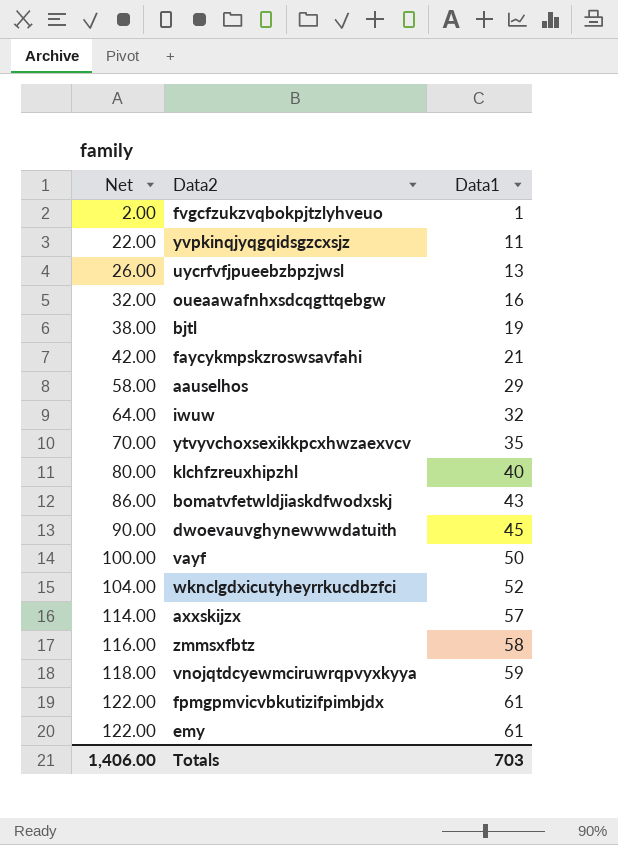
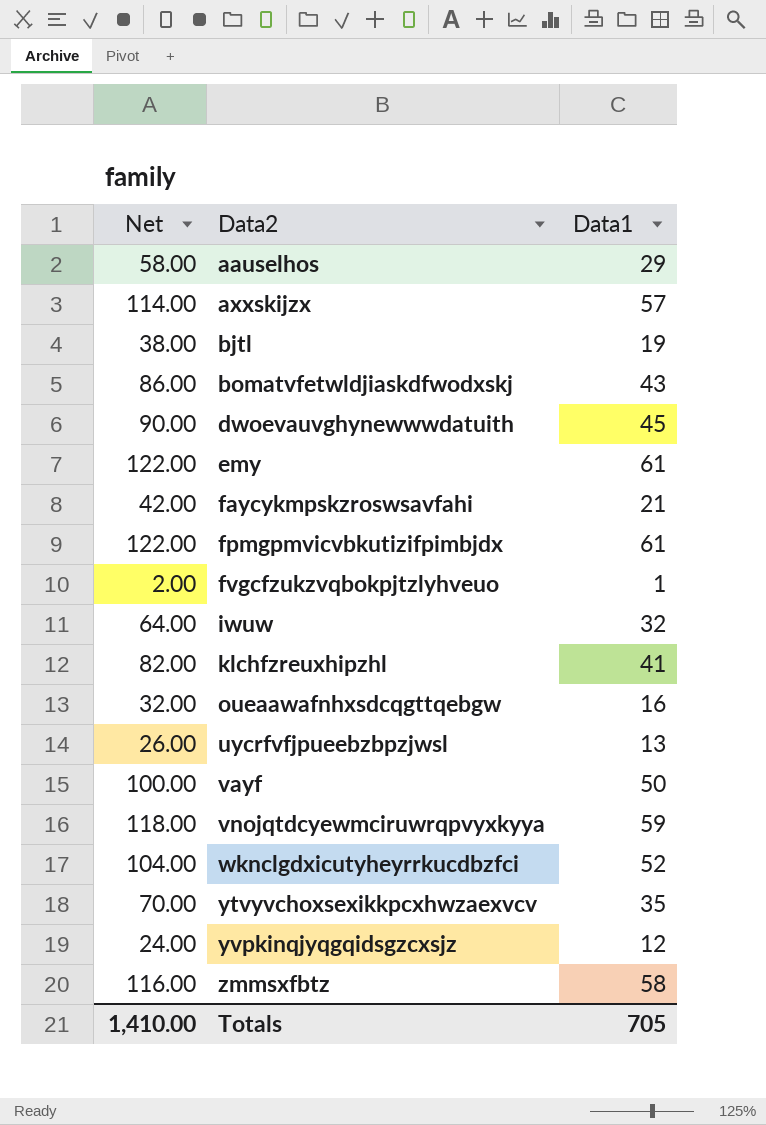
row order: Net ascending -> Data2 ascending
klchfzreuxhipzhl | Net: 80.00 -> 82.00
klchfzreuxhipzhl | Data1: 40 -> 41
yvpkinqjyqgqidsgzcxsjz | Net: 22.00 -> 24.00
yvpkinqjyqgqidsgzcxsjz | Data1: 11 -> 12
Totals | Net: 1,406.00 -> 1,410.00
Totals | Data1: 703 -> 705

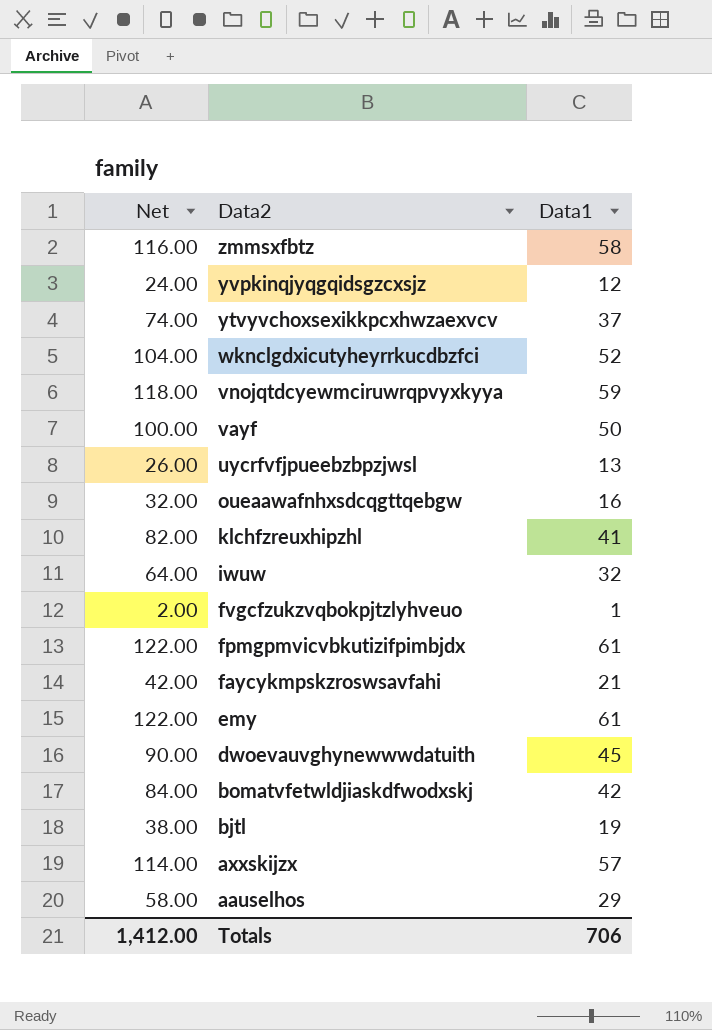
row order: Data2 ascending -> Data2 descending
ytvyvchoxsexikkpcxhwzaexvcv | Net: 70.00 -> 74.00
ytvyvchoxsexikkpcxhwzaexvcv | Data1: 35 -> 37
bomatvfetwldjiaskdfwodxskj | Net: 86.00 -> 84.00
bomatvfetwldjiaskdfwodxskj | Data1: 43 -> 42
Totals | Net: 1,410.00 -> 1,412.00
Totals | Data1: 705 -> 706

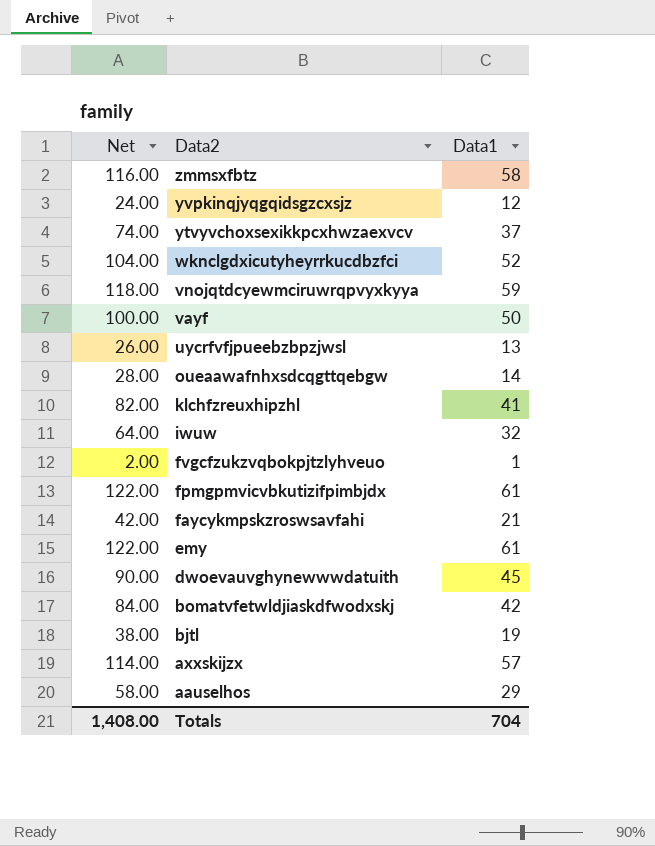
oueaawafnhxsdcqgttqebgw | Net: 32.00 -> 28.00
oueaawafnhxsdcqgttqebgw | Data1: 16 -> 14
Totals | Net: 1,412.00 -> 1,408.00
Totals | Data1: 706 -> 704

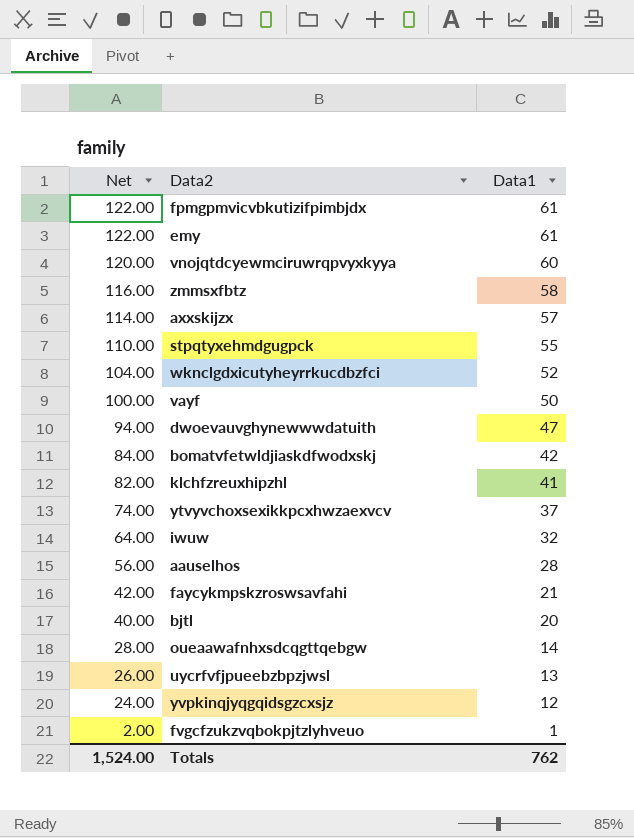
row order: Data2 descending -> Net descending
vnojqtdcyewmciruwrqpvyxkyya | Net: 118.00 -> 120.00
vnojqtdcyewmciruwrqpvyxkyya | Data1: 59 -> 60
row stpqtyxehmdgugpck: none -> 110.00 | 55
dwoevauvghynewwwdatuith | Net: 90.00 -> 94.00
dwoevauvghynewwwdatuith | Data1: 45 -> 47
aauselhos | Net: 58.00 -> 56.00
aauselhos | Data1: 29 -> 28
bjtl | Net: 38.00 -> 40.00
bjtl | Data1: 19 -> 20
Totals | Net: 1,408.00 -> 1,524.00
Totals | Data1: 704 -> 762

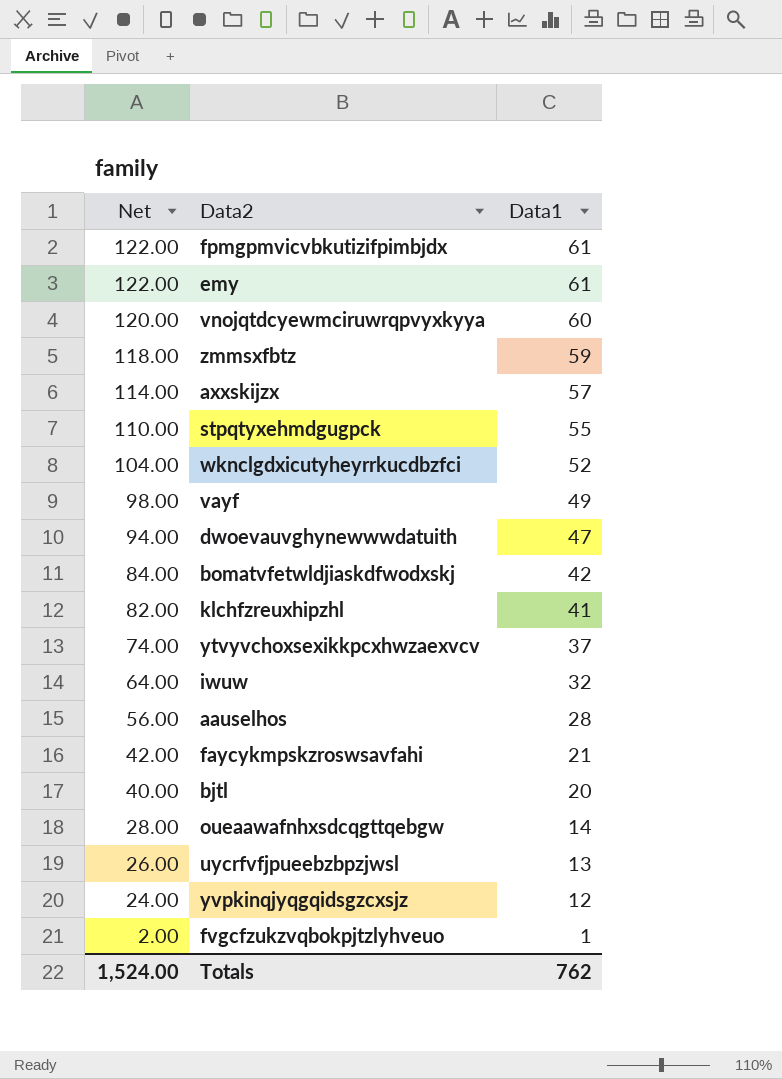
zmmsxfbtz | Net: 116.00 -> 118.00
zmmsxfbtz | Data1: 58 -> 59
vayf | Net: 100.00 -> 98.00
vayf | Data1: 50 -> 49

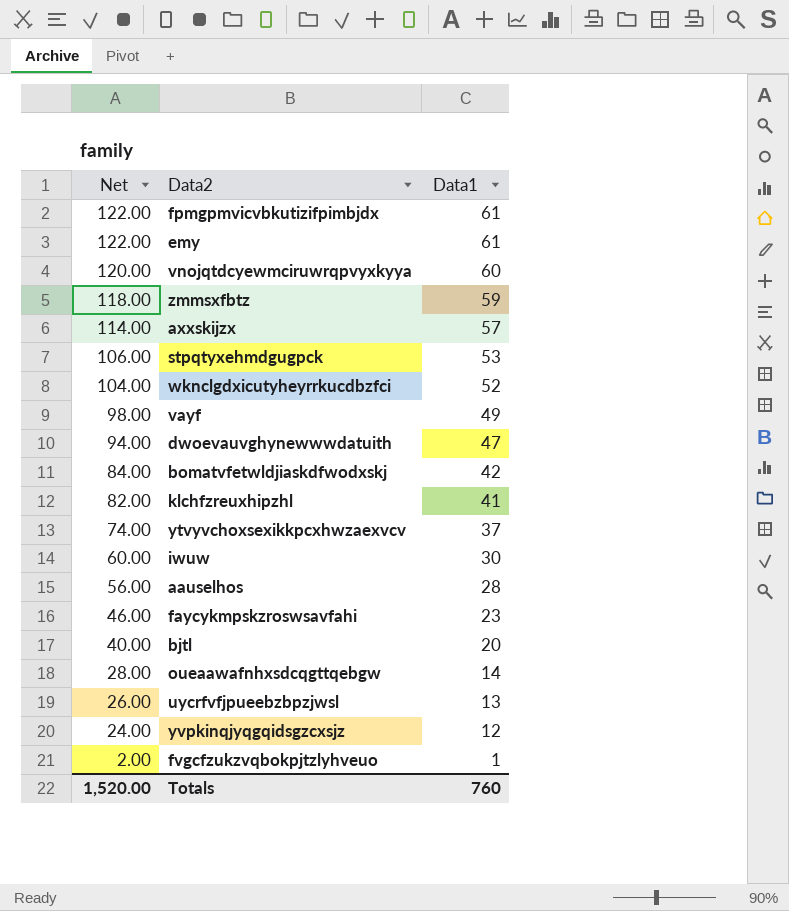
stpqtyxehmdgugpck | Net: 110.00 -> 106.00
stpqtyxehmdgugpck | Data1: 55 -> 53
iwuw | Net: 64.00 -> 60.00
iwuw | Data1: 32 -> 30
faycykmpskzroswsavfahi | Net: 42.00 -> 46.00
faycykmpskzroswsavfahi | Data1: 21 -> 23
Totals | Net: 1,524.00 -> 1,520.00
Totals | Data1: 762 -> 760

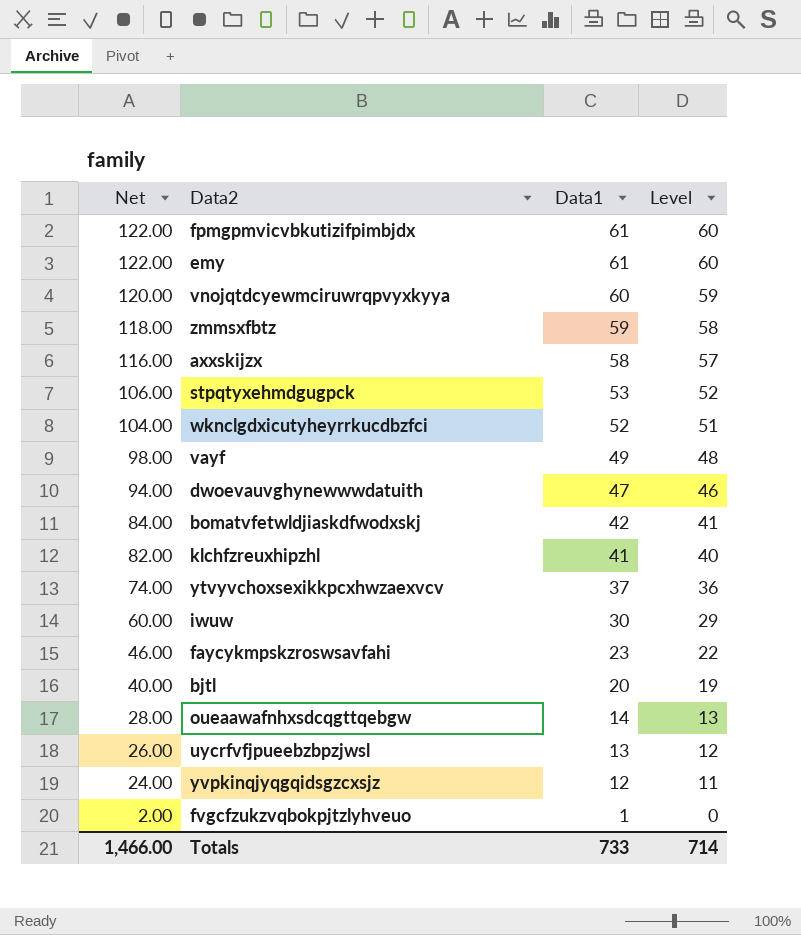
column Level | formula: none -> [Data1] - 1
row aauselhos: 56.00 | 28 -> none
axxskijzx | Net: 114.00 -> 116.00
axxskijzx | Data1: 57 -> 58
Totals | Net: 1,520.00 -> 1,466.00
Totals | Data1: 760 -> 733

